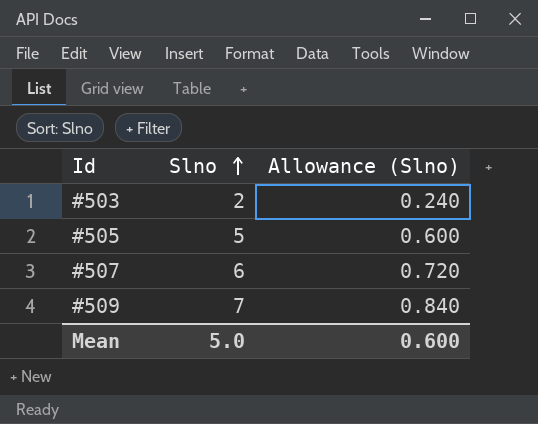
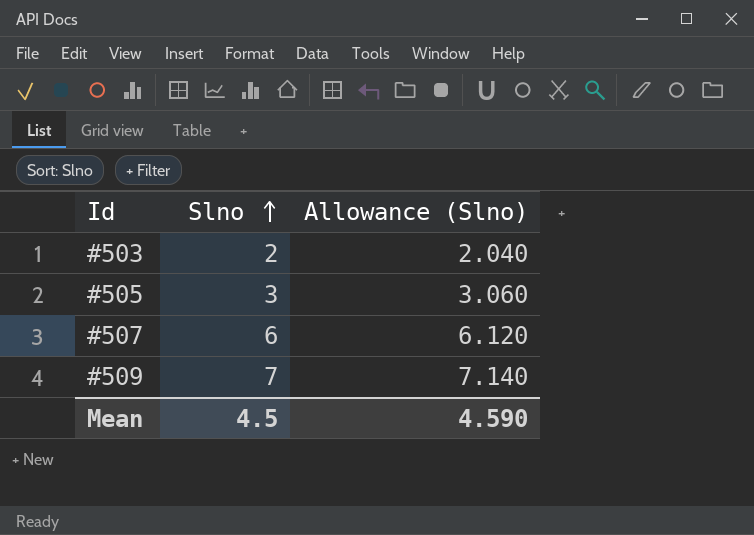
column Allowance (Slno) | formula: [Slno] * 0.12 -> [Slno] * 1.02
#505 | Slno: 5 -> 3
Mean | Slno: 5.0 -> 4.5
Mean | Allowance (Slno): 0.600 -> 4.590

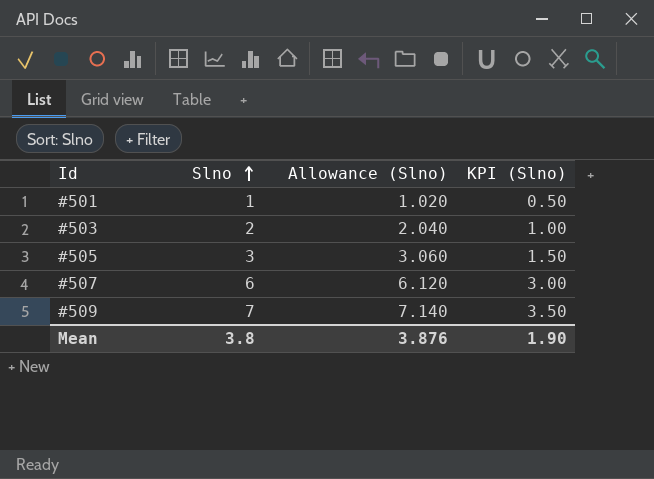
column KPI (Slno) | formula: none -> [Slno] * 0.5
row #501: none -> 1 | 1.020 | 0.50
Mean | Slno: 4.5 -> 3.8
Mean | Allowance (Slno): 4.590 -> 3.876

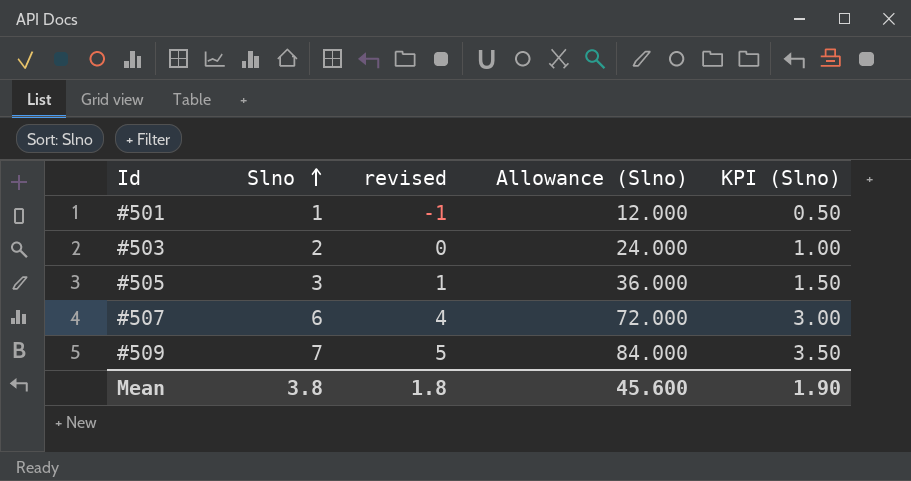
column revised | formula: none -> [Slno] - 2
column Allowance (Slno) | formula: [Slno] * 1.02 -> [Slno] * 12
Mean | Allowance (Slno): 3.876 -> 45.600

